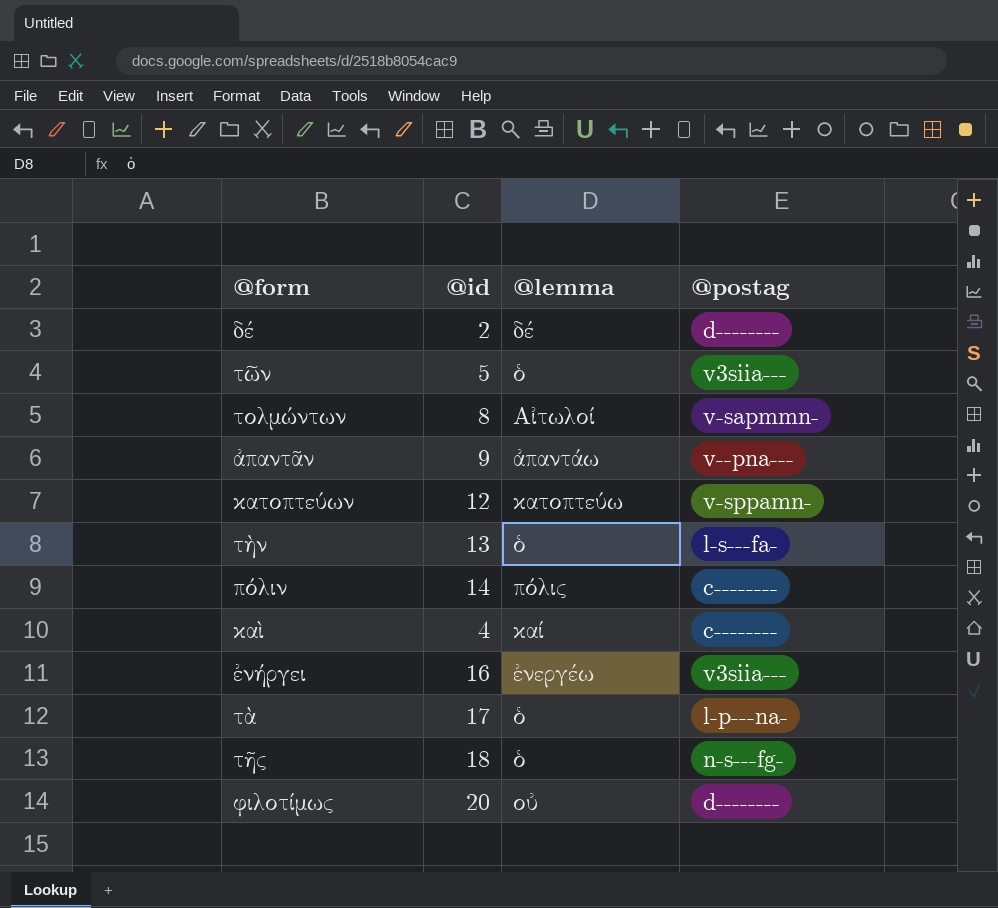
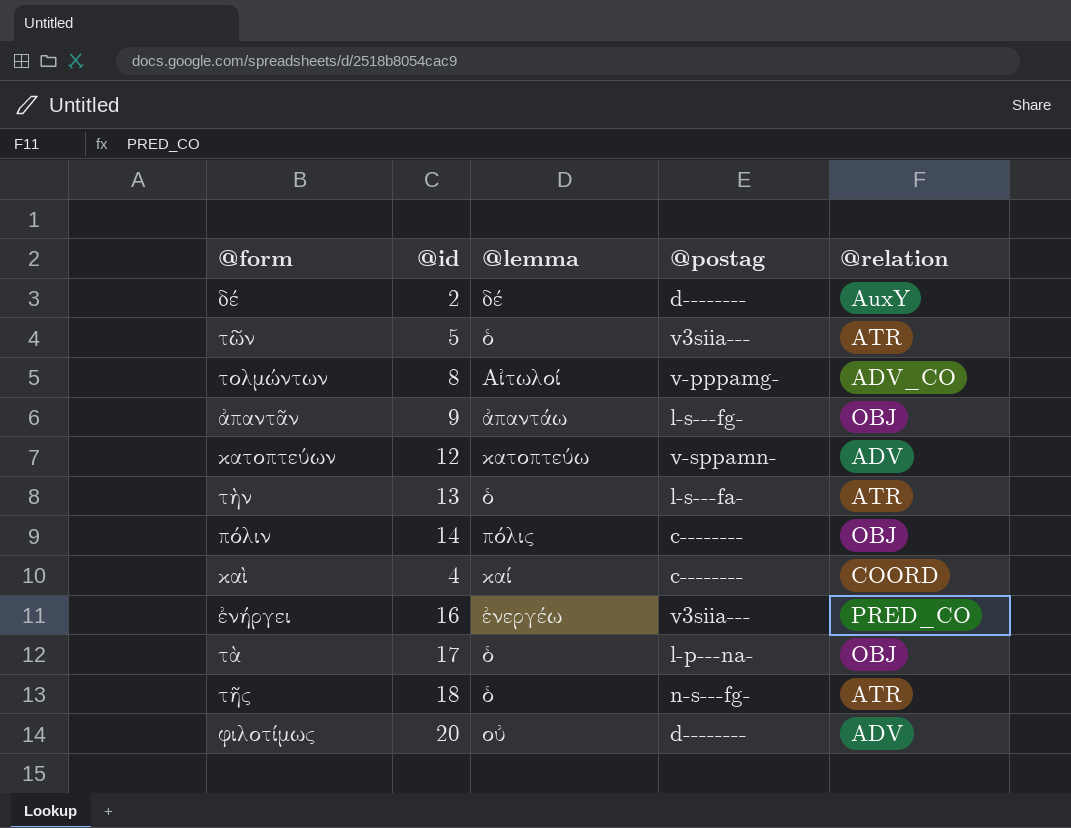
column @relation | position: none -> 5
τολμώντων | @postag: v-sapmmn- -> v-pppamg-
ἀπαντᾶν | @postag: v--pna--- -> l-s---fg-

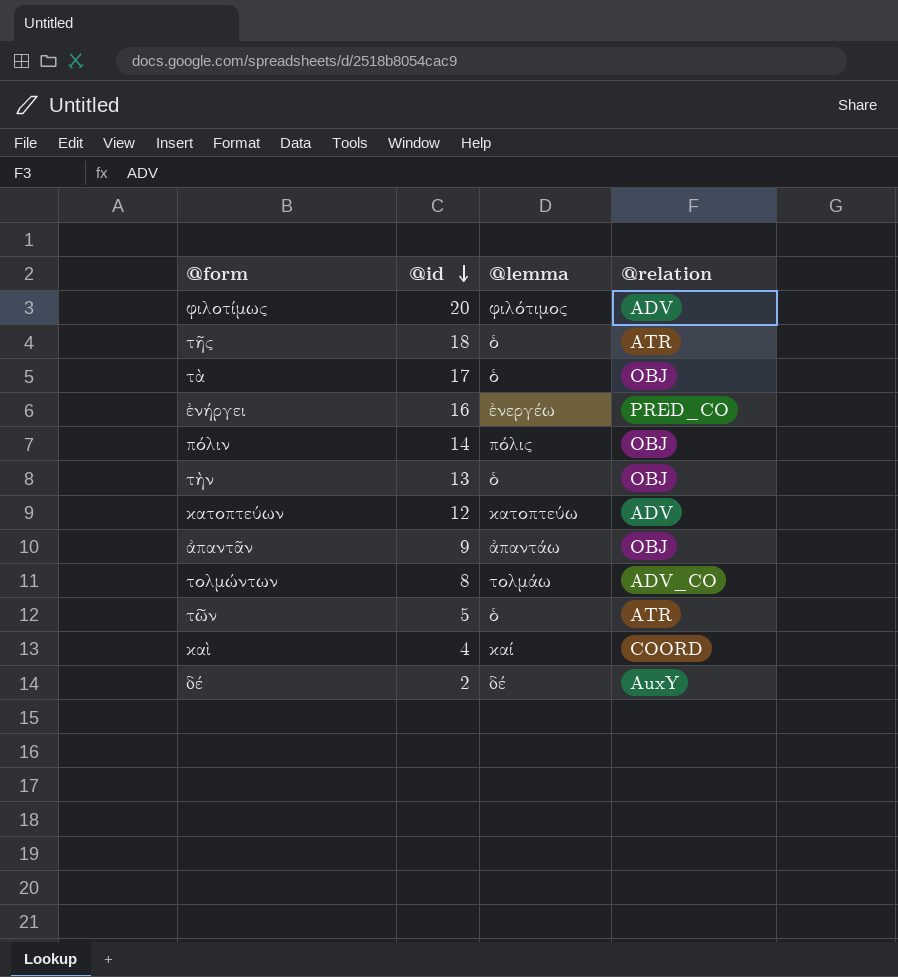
row order: none -> @id descending
column @postag | position: 4 -> none
φιλοτίμως | @lemma: οὐ -> φιλότιμος
τὴν | @relation: ATR -> OBJ
τολμώντων | @lemma: Αἰτωλοί -> τολμάω

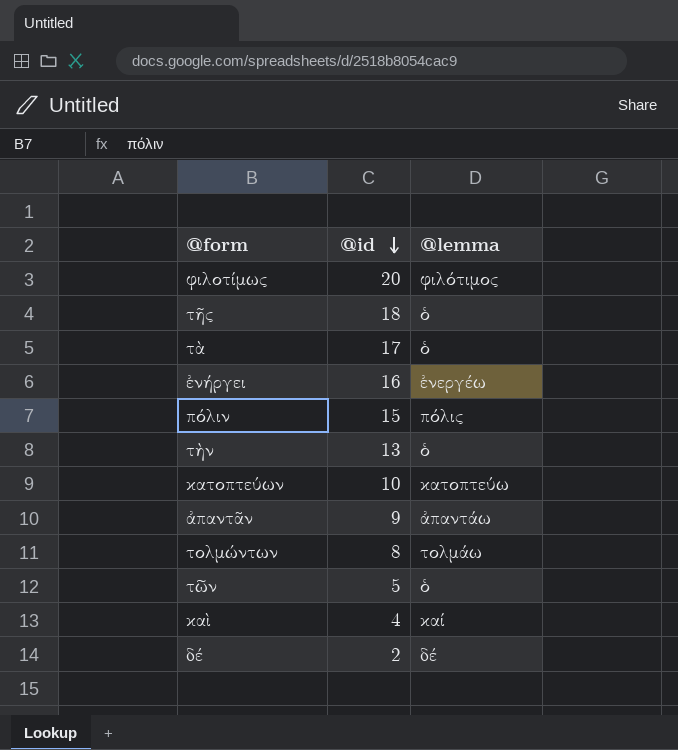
column @relation | position: 4 -> none
πόλιν | @id: 14 -> 15
κατοπτεύων | @id: 12 -> 10

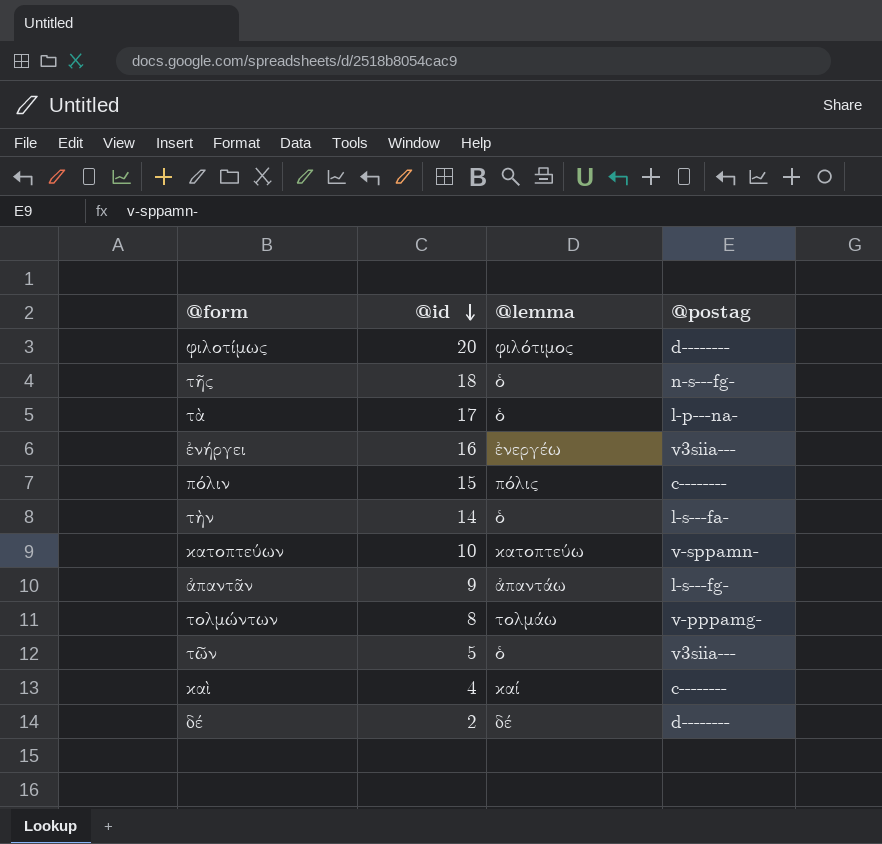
column @postag | position: none -> 4
τὴν | @id: 13 -> 14

